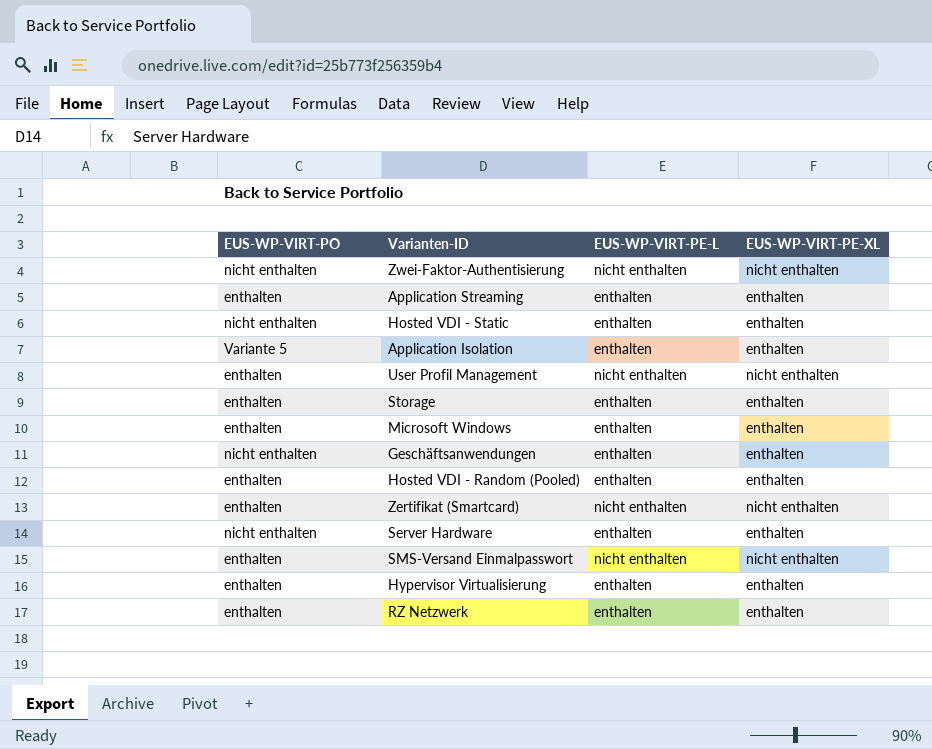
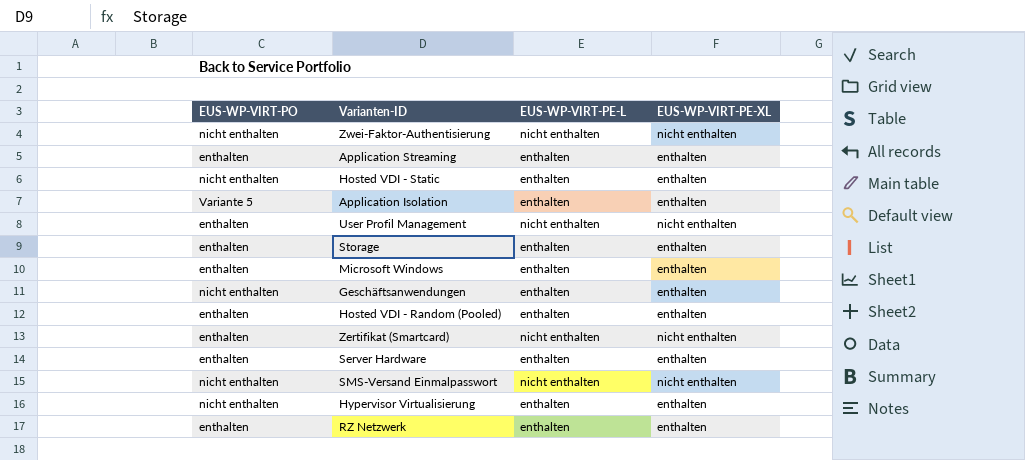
Server Hardware | EUS-WP-VIRT-PO: nicht enthalten -> enthalten
SMS-Versand Einmalpasswort | EUS-WP-VIRT-PO: enthalten -> nicht enthalten
Hypervisor Virtualisierung | EUS-WP-VIRT-PO: enthalten -> nicht enthalten

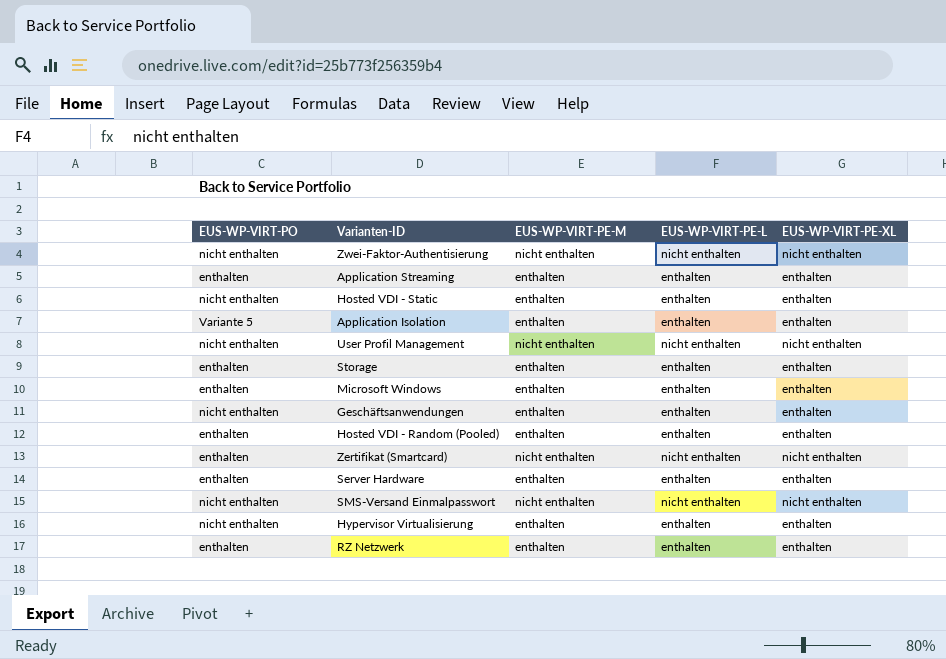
column EUS-WP-VIRT-PE-M | position: none -> 3
User Profil Management | EUS-WP-VIRT-PO: enthalten -> nicht enthalten

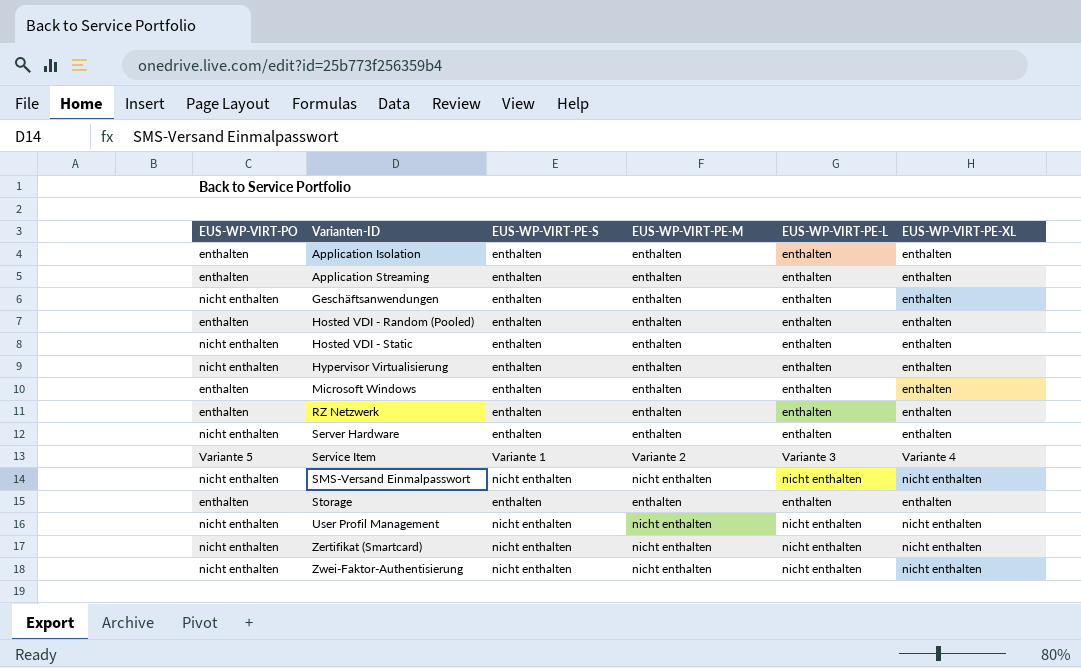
row order: none -> Varianten-ID ascending
column EUS-WP-VIRT-PE-S | position: none -> 3
Application Isolation | EUS-WP-VIRT-PO: Variante 5 -> enthalten
Server Hardware | EUS-WP-VIRT-PO: enthalten -> nicht enthalten
row Service Item: none -> Variante 5 | Variante 1 | Variante 2 | Variante 3 | Variante 4
Zertifikat (Smartcard) | EUS-WP-VIRT-PO: enthalten -> nicht enthalten

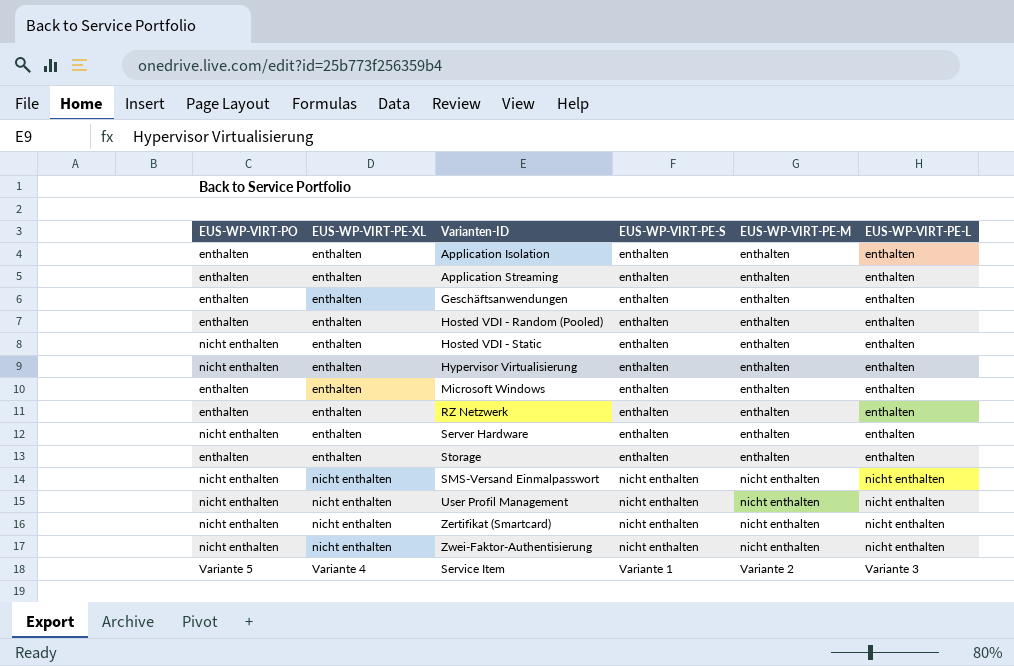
row order: Varianten-ID ascending -> EUS-WP-VIRT-PE-XL ascending
column EUS-WP-VIRT-PE-XL | position: 6 -> 2
Geschäftsanwendungen | EUS-WP-VIRT-PO: nicht enthalten -> enthalten

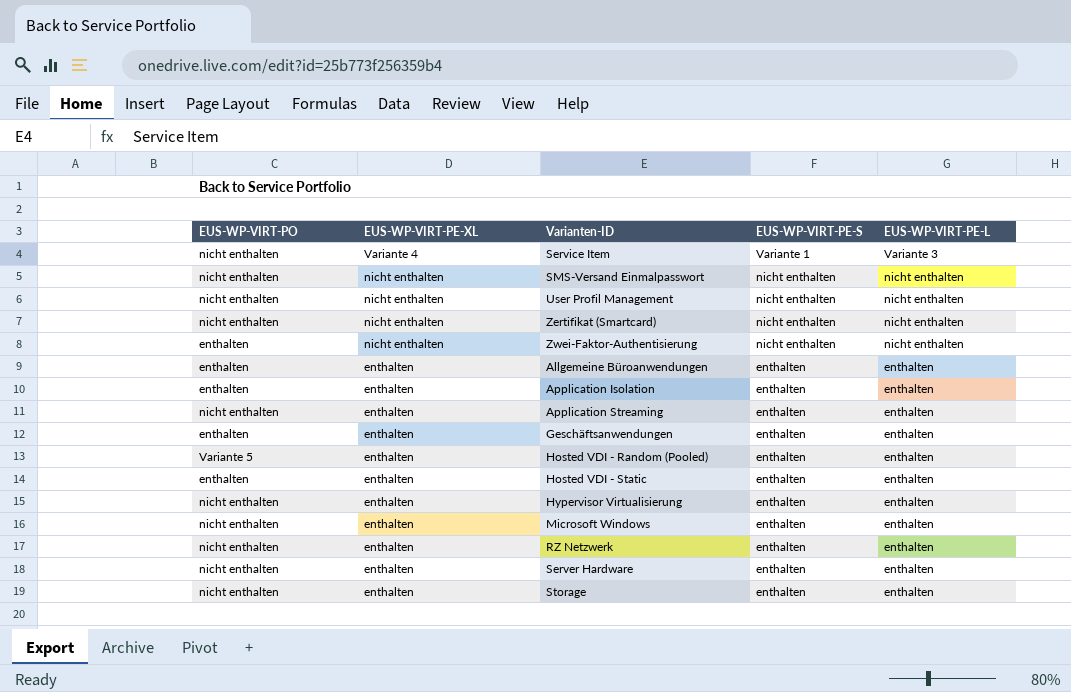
row order: EUS-WP-VIRT-PE-XL ascending -> EUS-WP-VIRT-PE-XL descending
column EUS-WP-VIRT-PE-M | position: 5 -> none
Service Item | EUS-WP-VIRT-PO: Variante 5 -> nicht enthalten
Zwei-Faktor-Authentisierung | EUS-WP-VIRT-PO: nicht enthalten -> enthalten
row Allgemeine Büroanwendungen: none -> enthalten | enthalten | enthalten | enthalten
Application Streaming | EUS-WP-VIRT-PO: enthalten -> nicht enthalten
Hosted VDI - Random (Pooled) | EUS-WP-VIRT-PO: enthalten -> Variante 5
Hosted VDI - Static | EUS-WP-VIRT-PO: nicht enthalten -> enthalten
Microsoft Windows | EUS-WP-VIRT-PO: enthalten -> nicht enthalten
RZ Netzwerk | EUS-WP-VIRT-PO: enthalten -> nicht enthalten
Storage | EUS-WP-VIRT-PO: enthalten -> nicht enthalten

